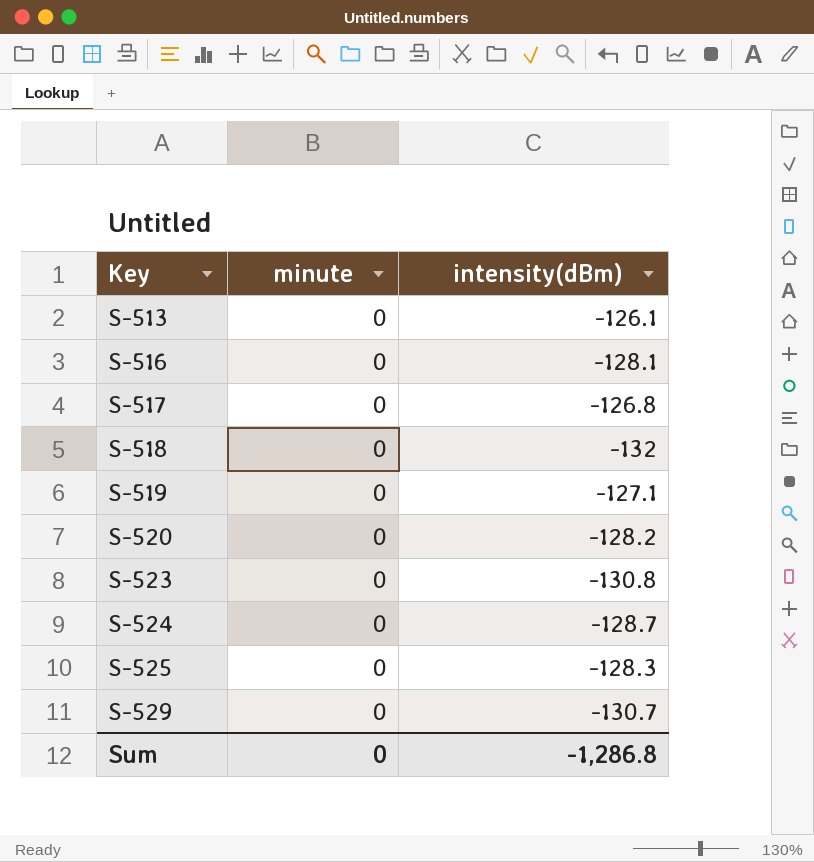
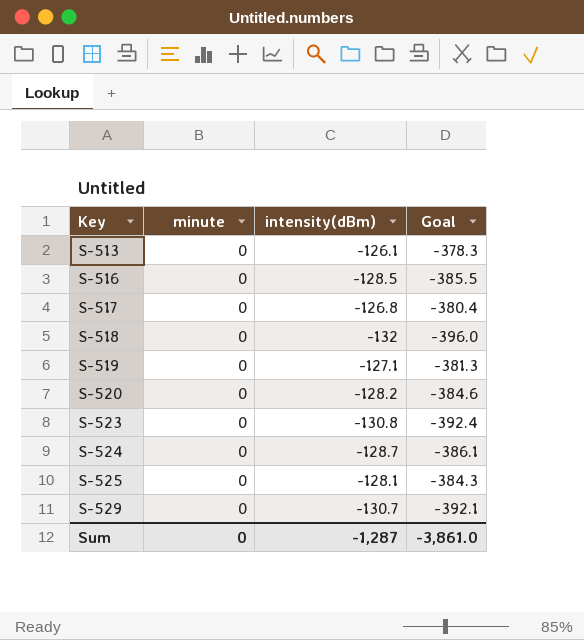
column Goal | formula: none -> [intensity(dBm)] * 3
S-516 | intensity(dBm): -128.1 -> -128.5
S-525 | intensity(dBm): -128.3 -> -128.1
Sum | intensity(dBm): -1,286.8 -> -1,287

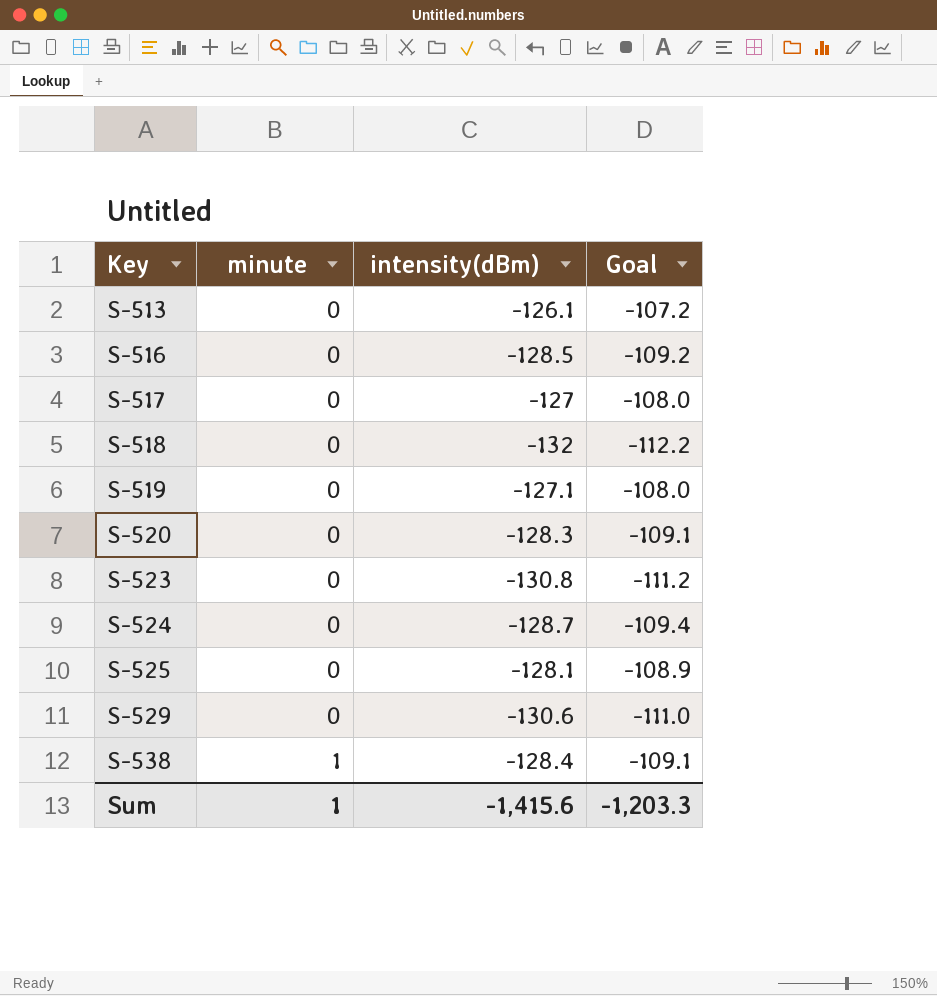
column Goal | formula: [intensity(dBm)] * 3 -> [intensity(dBm)] * 0.85
S-517 | intensity(dBm): -126.8 -> -127
S-520 | intensity(dBm): -128.2 -> -128.3
S-529 | intensity(dBm): -130.7 -> -130.6
row S-538: none -> 1 | -128.4 | -109.1
Sum | minute: 0 -> 1
Sum | intensity(dBm): -1,287 -> -1,415.6
Sum | Goal: -3,861.0 -> -1,203.3

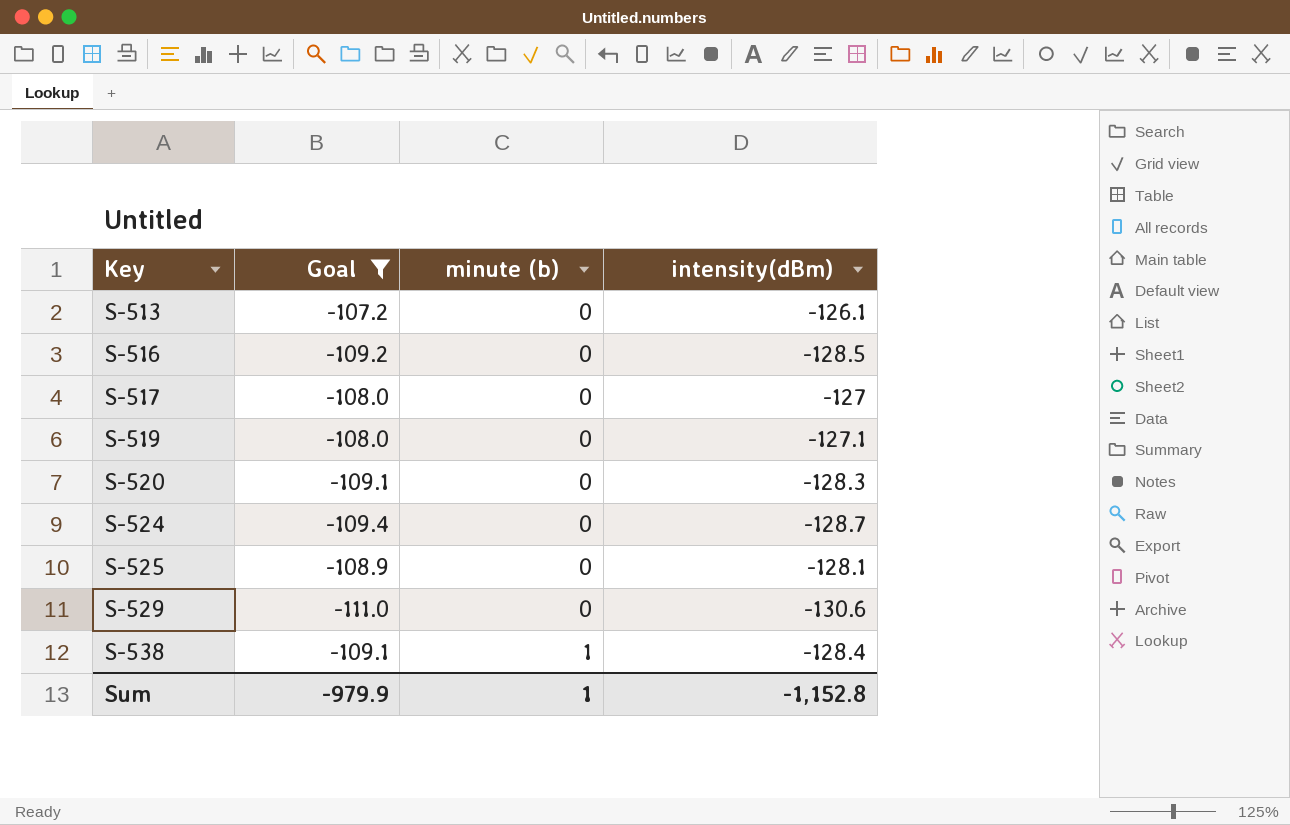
filter: none -> Goal >= -111.0
column Goal | position: 4 -> 2
column name: minute -> minute (b)
Sum | Goal: -1,203.3 -> -979.9
Sum | intensity(dBm): -1,415.6 -> -1,152.8

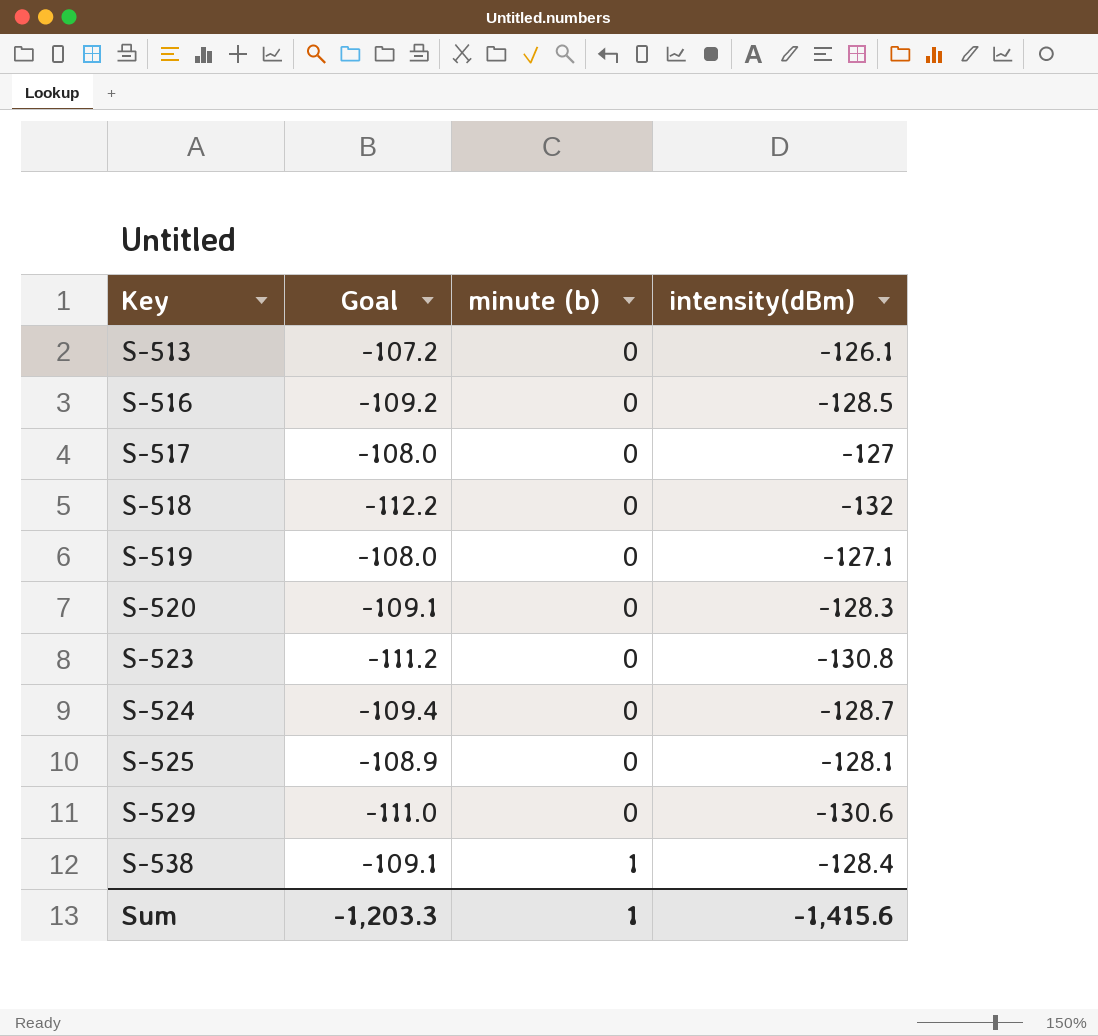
filter: Goal >= -111.0 -> none
Sum | Goal: -979.9 -> -1,203.3
Sum | intensity(dBm): -1,152.8 -> -1,415.6

